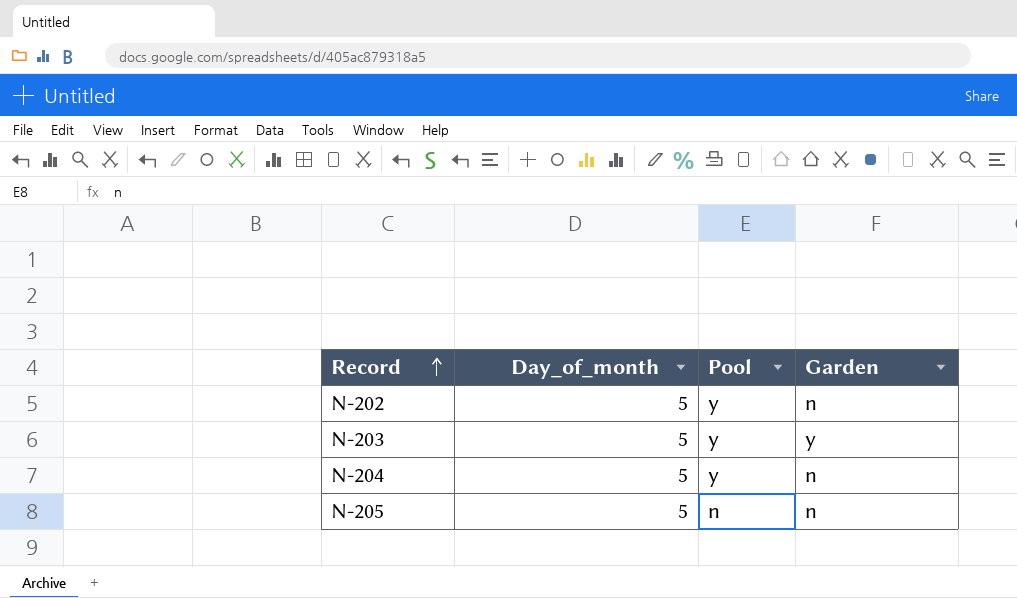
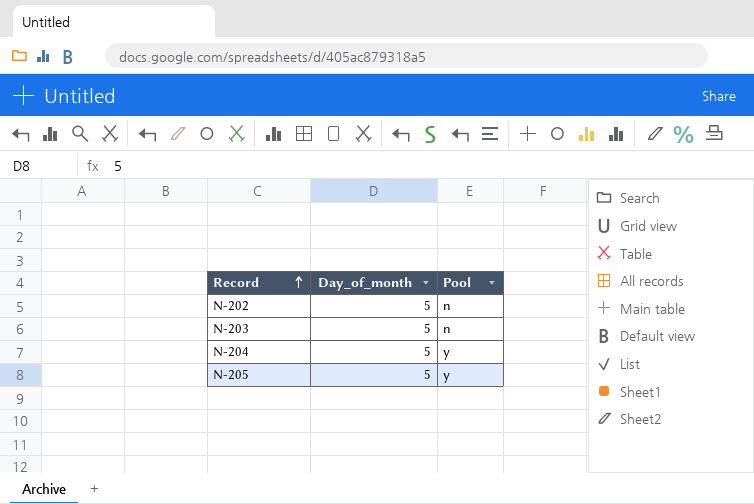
column Garden | position: 4 -> none
N-202 | Pool: y -> n
N-203 | Pool: y -> n
N-205 | Pool: n -> y

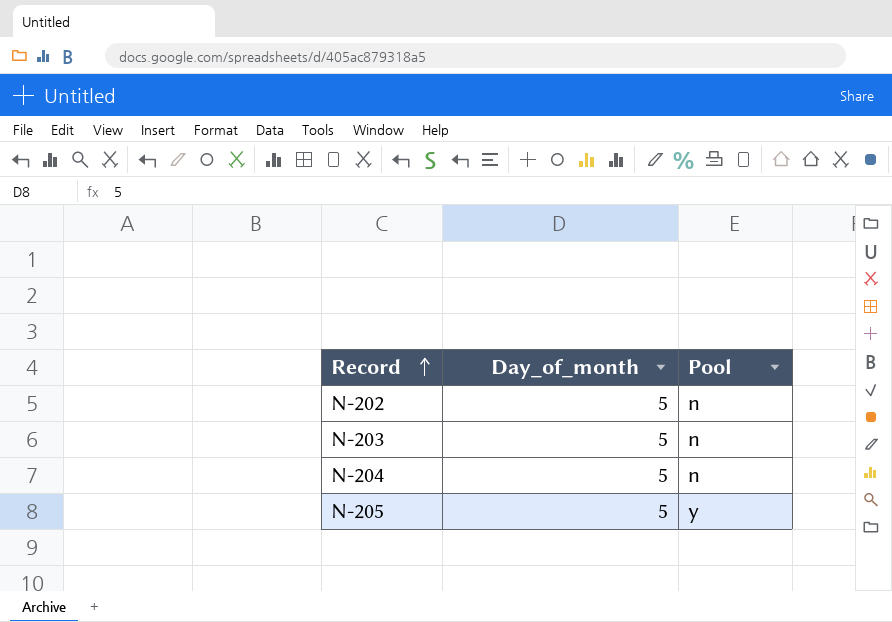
N-204 | Pool: y -> n

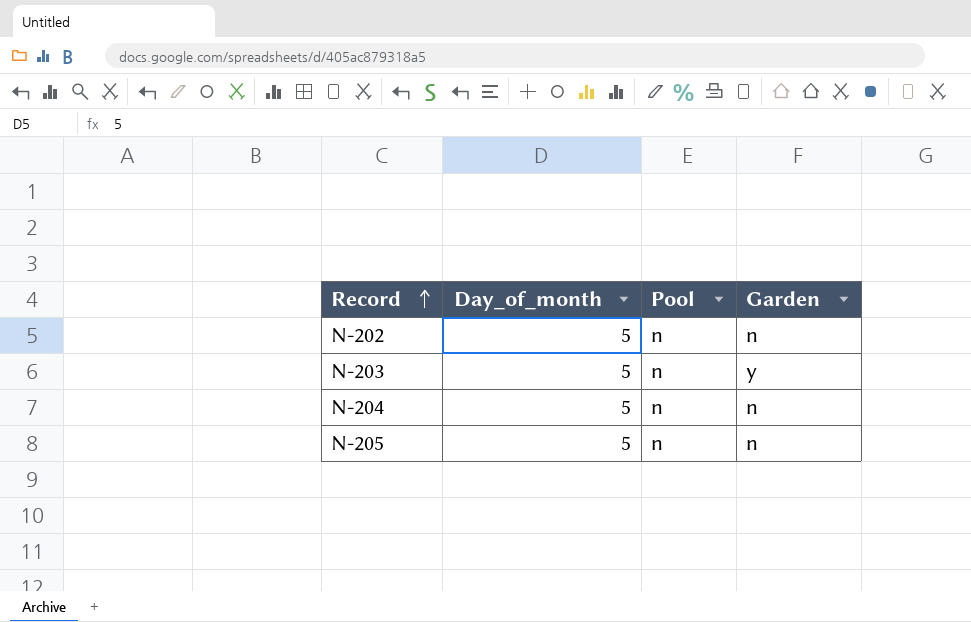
column Garden | position: none -> 4
N-205 | Pool: y -> n

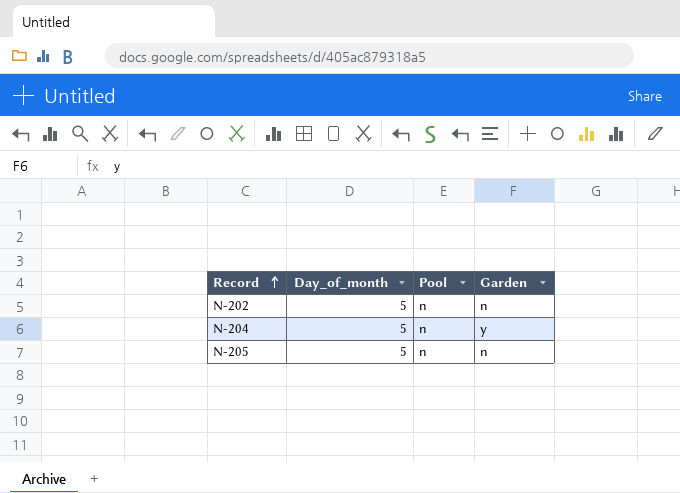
row N-203: 5 | n | y -> none
N-204 | Garden: n -> y

